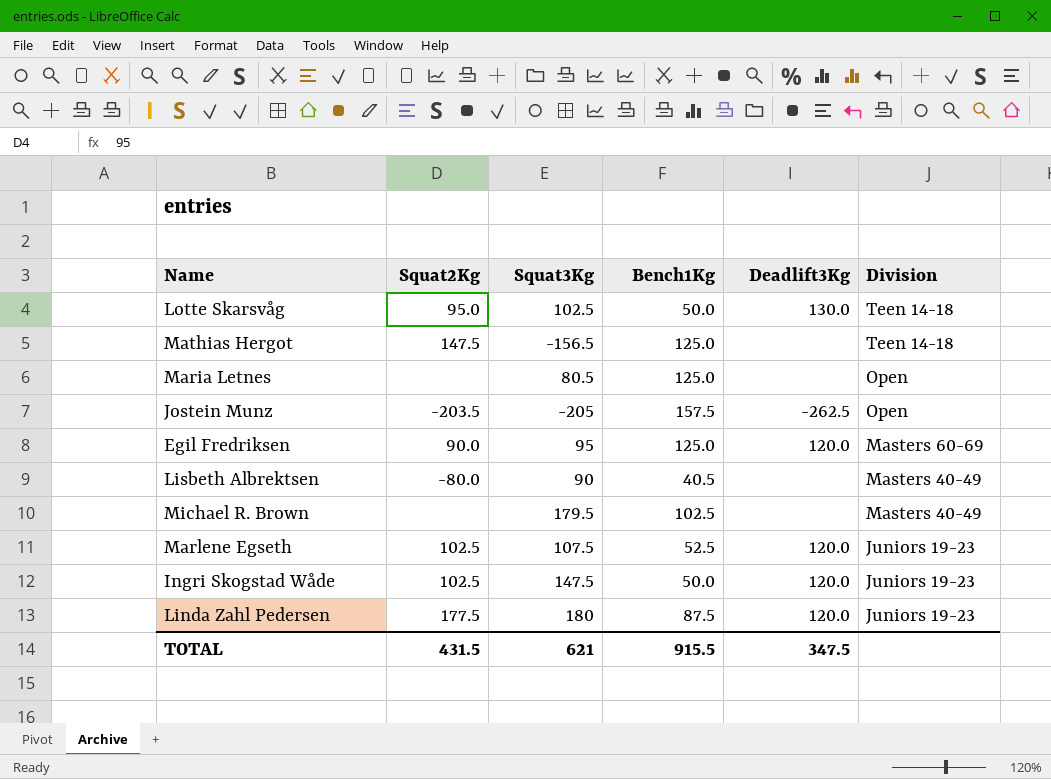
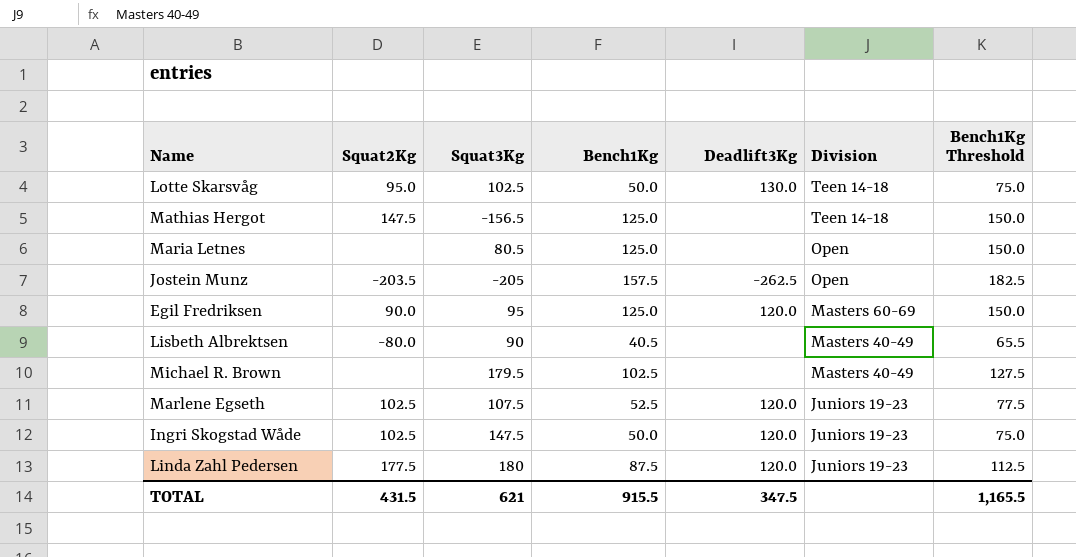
column Bench1Kg Threshold | formula: none -> [Bench1Kg] + 25

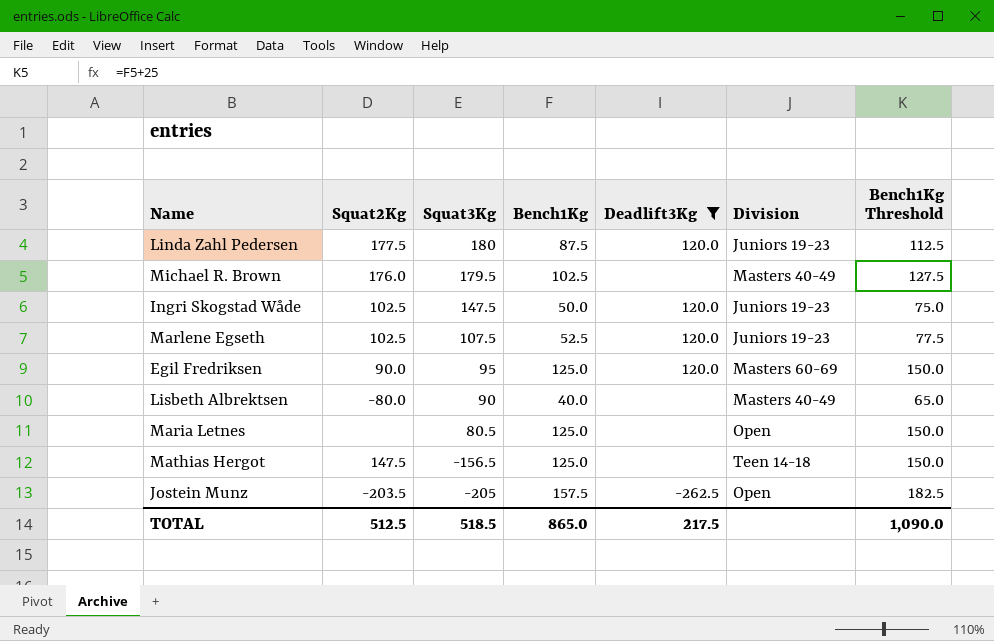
filter: none -> Deadlift3Kg != 130.0
row order: Division descending -> Squat3Kg descending
Michael R. Brown | Squat2Kg: none -> 176.0
Lisbeth Albrektsen | Bench1Kg: 40.5 -> 40.0
Lisbeth Albrektsen | Bench1Kg Threshold: 65.5 -> 65.0
TOTAL | Squat2Kg: 431.5 -> 512.5
TOTAL | Squat3Kg: 621 -> 518.5
TOTAL | Bench1Kg: 915.5 -> 865.0
TOTAL | Deadlift3Kg: 347.5 -> 217.5
TOTAL | Bench1Kg Threshold: 1,165.5 -> 1,090.0

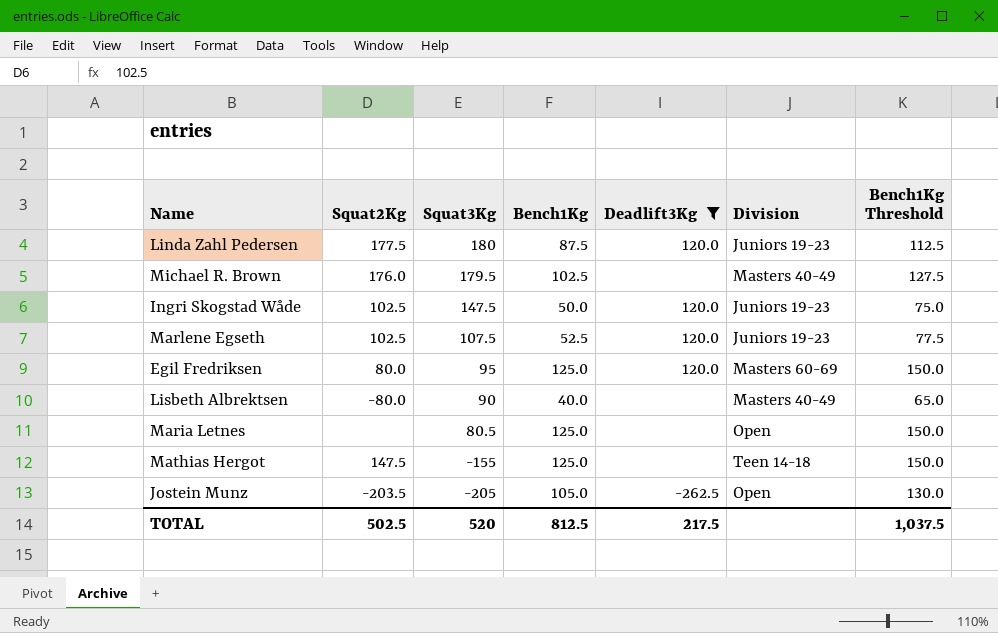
Egil Fredriksen | Squat2Kg: 90.0 -> 80.0
Mathias Hergot | Squat3Kg: -156.5 -> -155
Jostein Munz | Bench1Kg: 157.5 -> 105.0
Jostein Munz | Bench1Kg Threshold: 182.5 -> 130.0
TOTAL | Squat2Kg: 512.5 -> 502.5
TOTAL | Squat3Kg: 518.5 -> 520
TOTAL | Bench1Kg: 865.0 -> 812.5
TOTAL | Bench1Kg Threshold: 1,090.0 -> 1,037.5

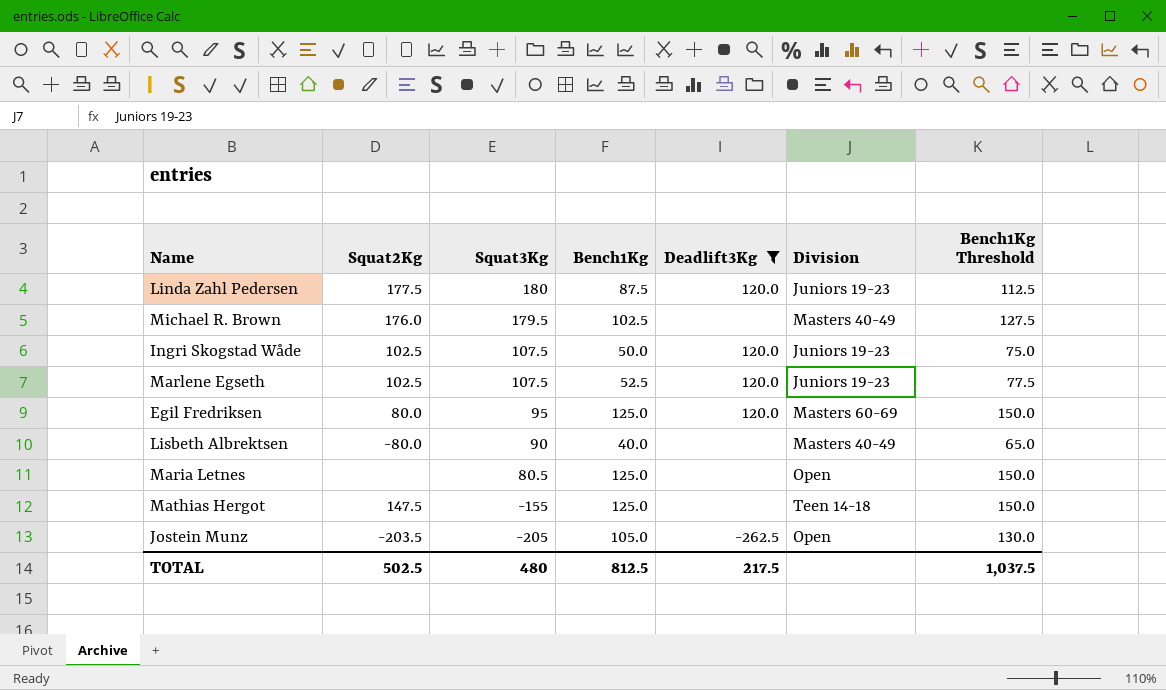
Ingri Skogstad Wåde | Squat3Kg: 147.5 -> 107.5
TOTAL | Squat3Kg: 520 -> 480

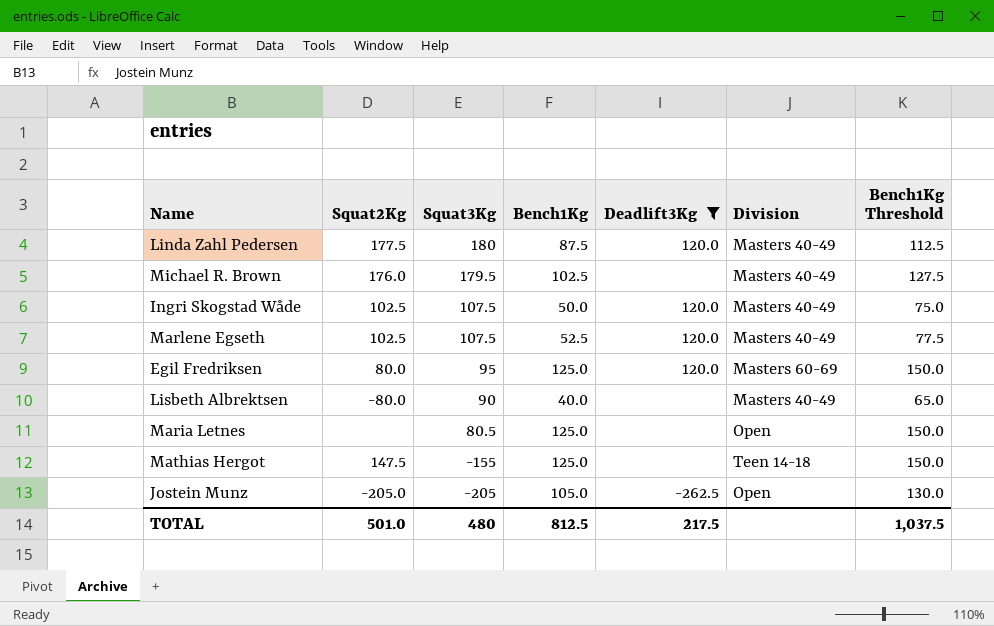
Linda Zahl Pedersen | Division: Juniors 19-23 -> Masters 40-49
Ingri Skogstad Wåde | Division: Juniors 19-23 -> Masters 40-49
Marlene Egseth | Division: Juniors 19-23 -> Masters 40-49
Jostein Munz | Squat2Kg: -203.5 -> -205.0
TOTAL | Squat2Kg: 502.5 -> 501.0

